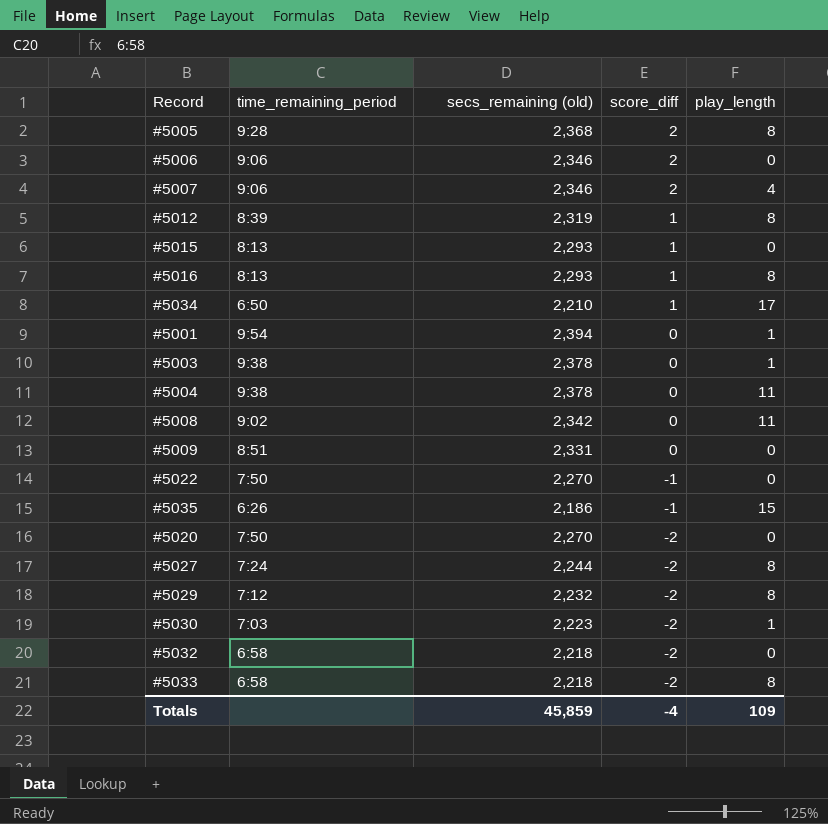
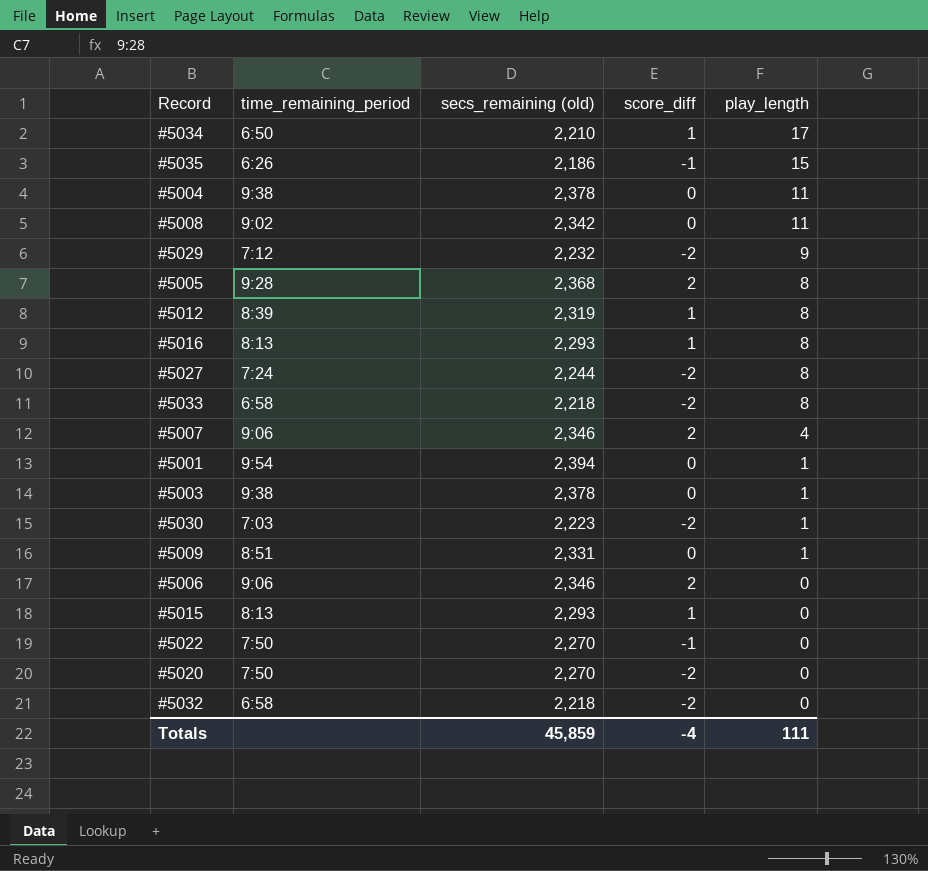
row order: score_diff descending -> play_length descending
#5029 | play_length: 8 -> 9
#5009 | play_length: 0 -> 1
Totals | play_length: 109 -> 111

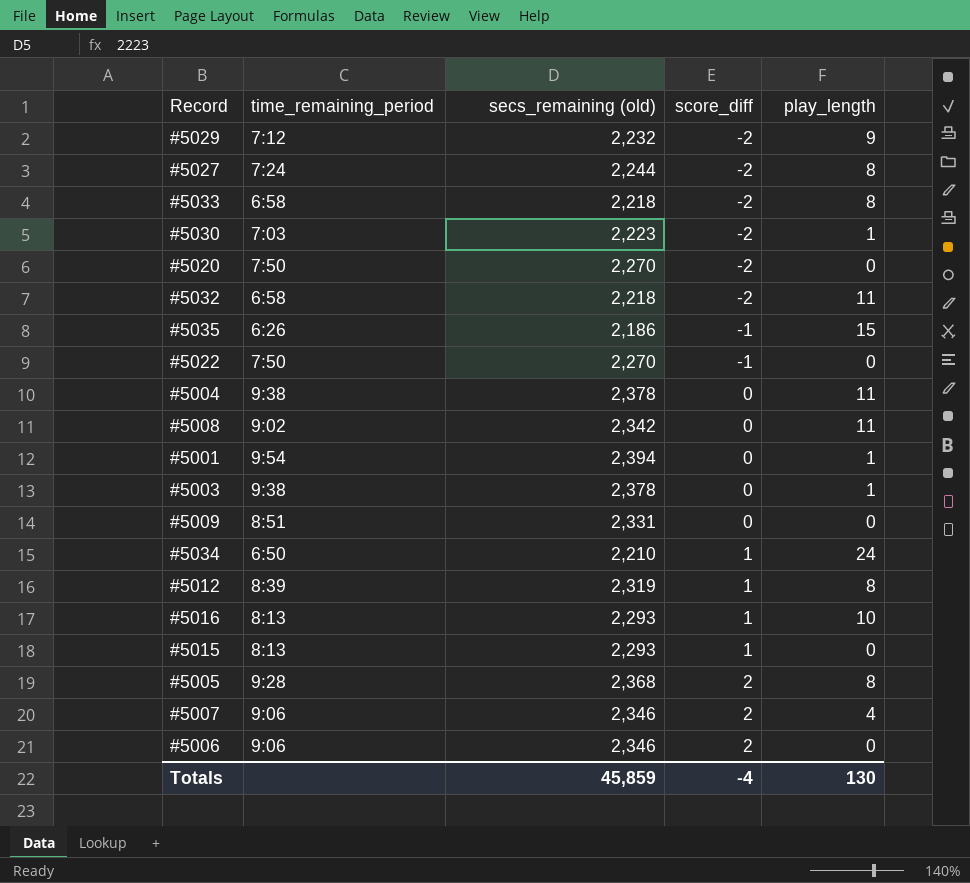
row order: play_length descending -> score_diff ascending
#5032 | play_length: 0 -> 11
#5009 | play_length: 1 -> 0
#5034 | play_length: 17 -> 24
#5016 | play_length: 8 -> 10
Totals | play_length: 111 -> 130

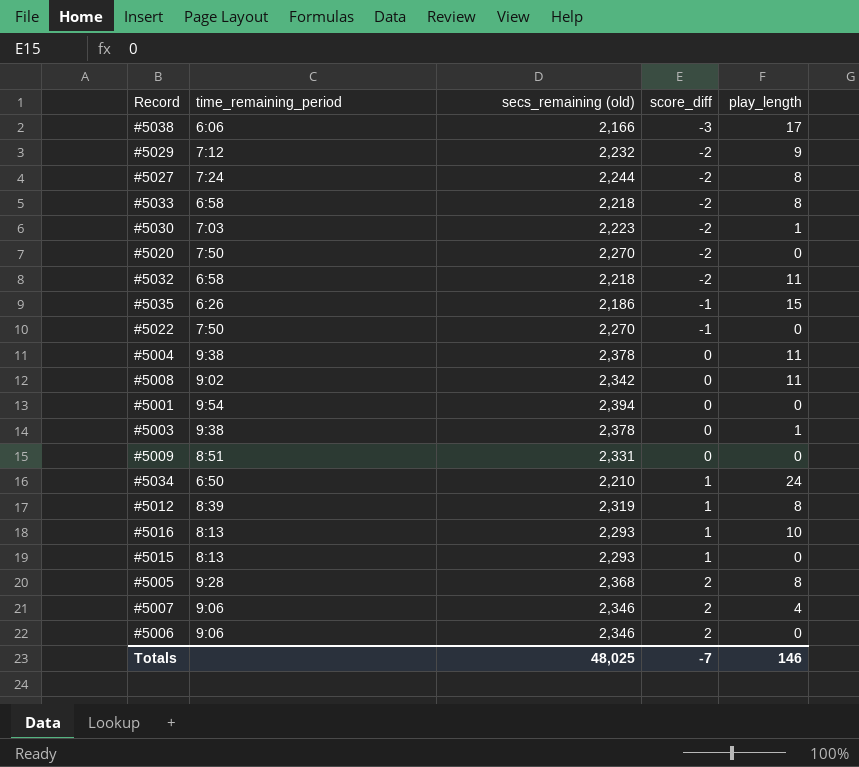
row #5038: none -> 6:06 | 2,166 | -3 | 17
#5001 | play_length: 1 -> 0
Totals | secs_remaining (old): 45,859 -> 48,025
Totals | score_diff: -4 -> -7
Totals | play_length: 130 -> 146

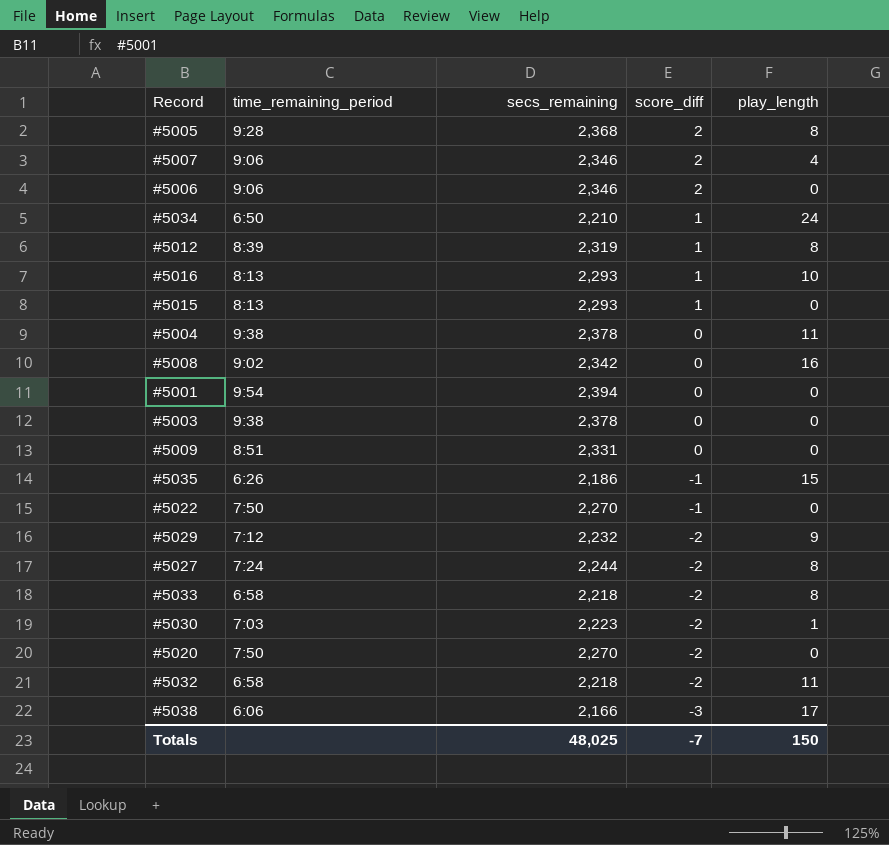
row order: score_diff ascending -> score_diff descending
column name: secs_remaining (old) -> secs_remaining
#5008 | play_length: 11 -> 16
#5003 | play_length: 1 -> 0
Totals | play_length: 146 -> 150

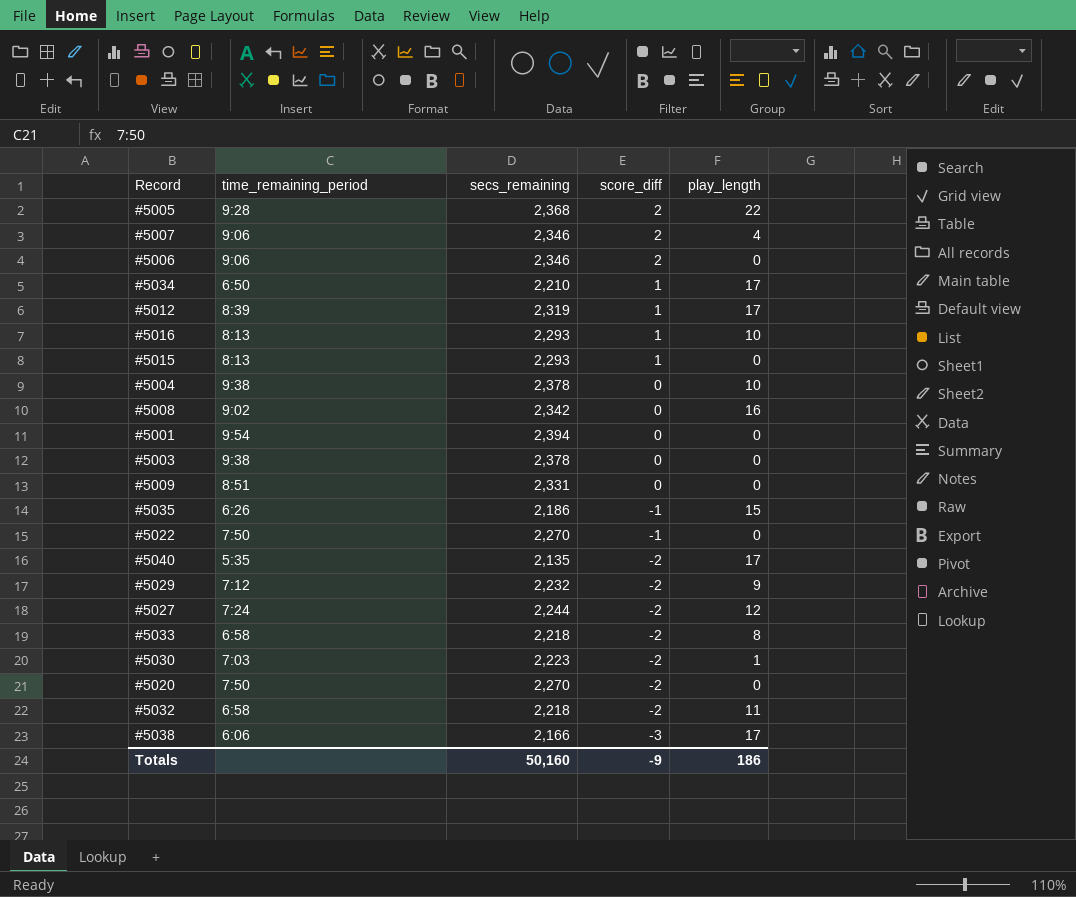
#5005 | play_length: 8 -> 22
#5034 | play_length: 24 -> 17
#5012 | play_length: 8 -> 17
#5004 | play_length: 11 -> 10
row #5040: none -> 5:35 | 2,135 | -2 | 17
#5027 | play_length: 8 -> 12
Totals | secs_remaining: 48,025 -> 50,160
Totals | score_diff: -7 -> -9
Totals | play_length: 150 -> 186

